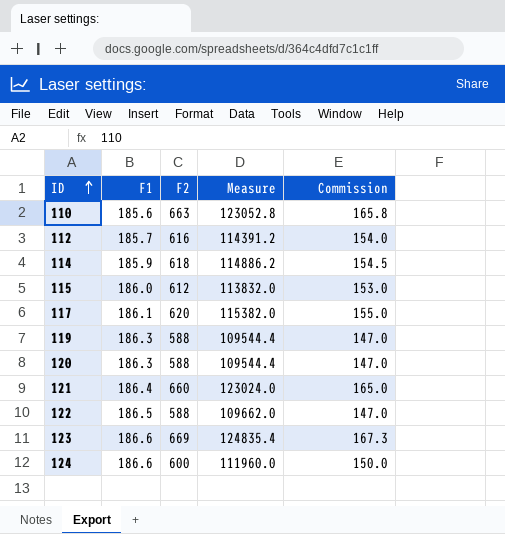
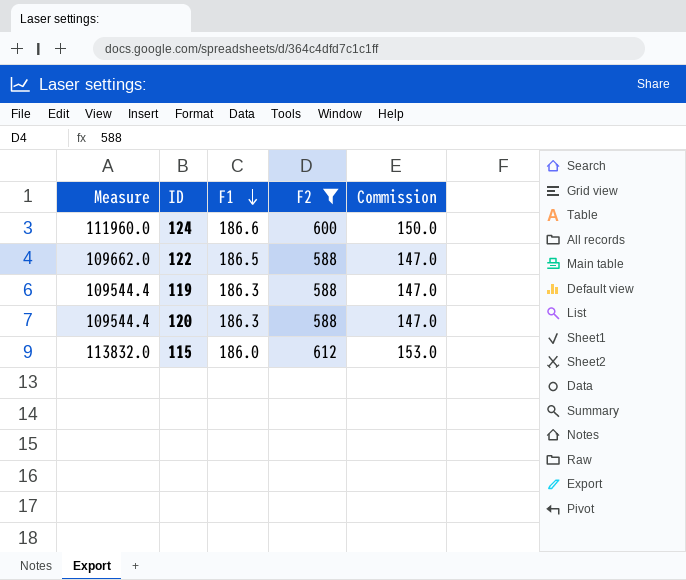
filter: none -> F2 <= 612
row order: ID ascending -> F1 descending
column Measure | position: 4 -> 1

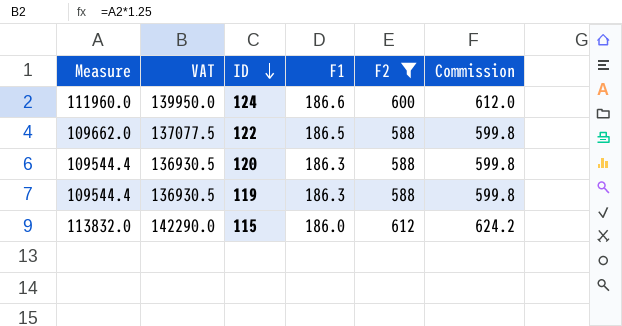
row order: F1 descending -> ID descending
column VAT | formula: none -> [Measure] * 1.25
column Commission | formula: [F2] * 0.25 -> [F2] * 1.02

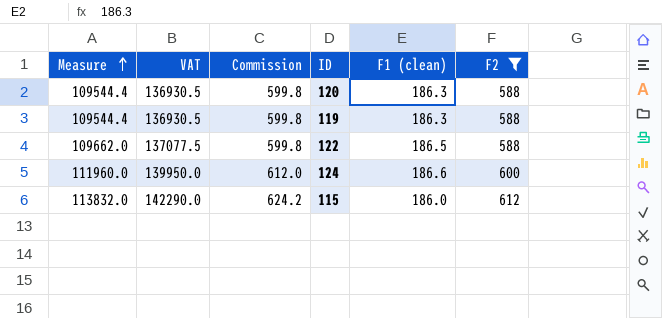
row order: ID descending -> Measure ascending
column Commission | position: 6 -> 3
column name: F1 -> F1 (clean)

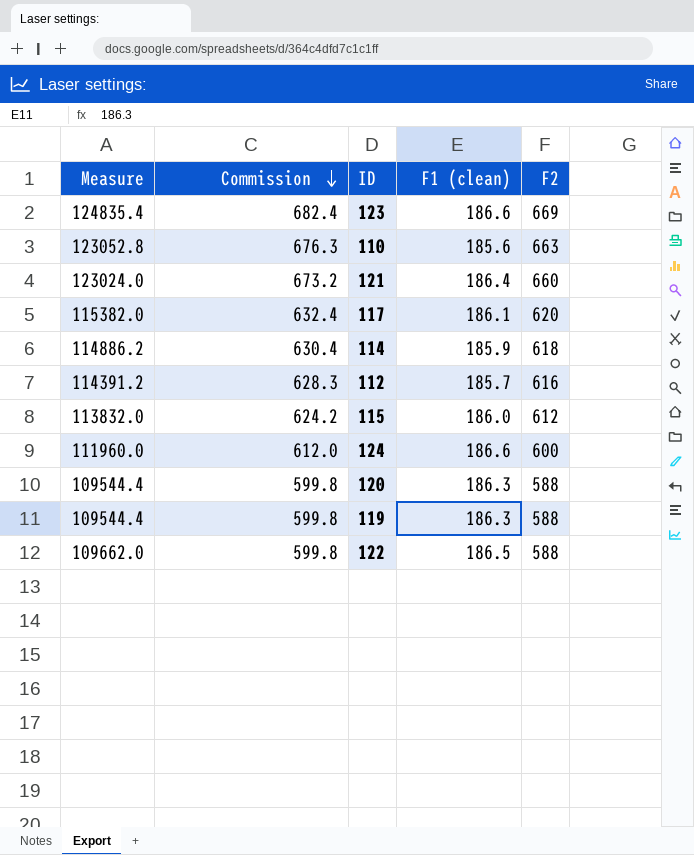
filter: F2 <= 612 -> none
row order: Measure ascending -> Commission descending
column VAT | formula: [Measure] * 1.25 -> none

